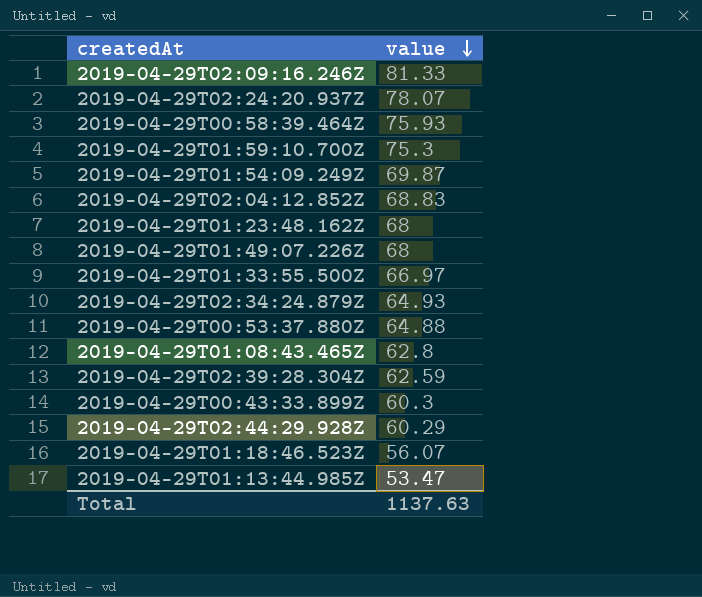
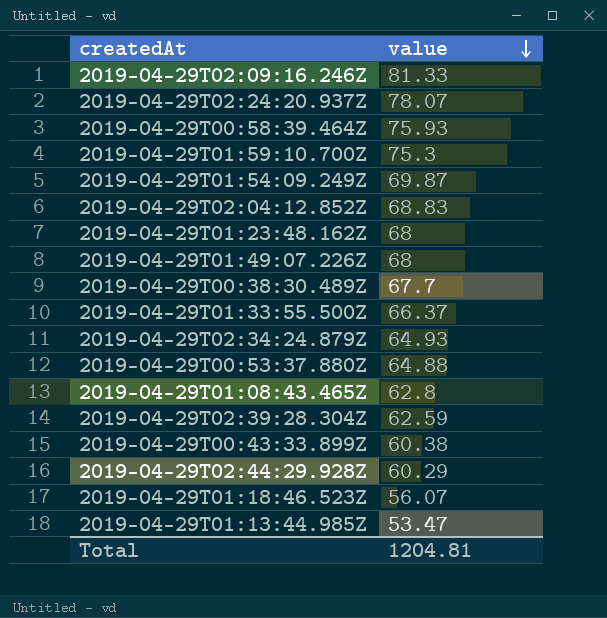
row 2019-04-29T00:38:30.489Z: none -> 67.7
2019-04-29T01:33:55.500Z | value: 66.97 -> 66.37
2019-04-29T00:43:33.899Z | value: 60.3 -> 60.38
Total | value: 1137.63 -> 1204.81

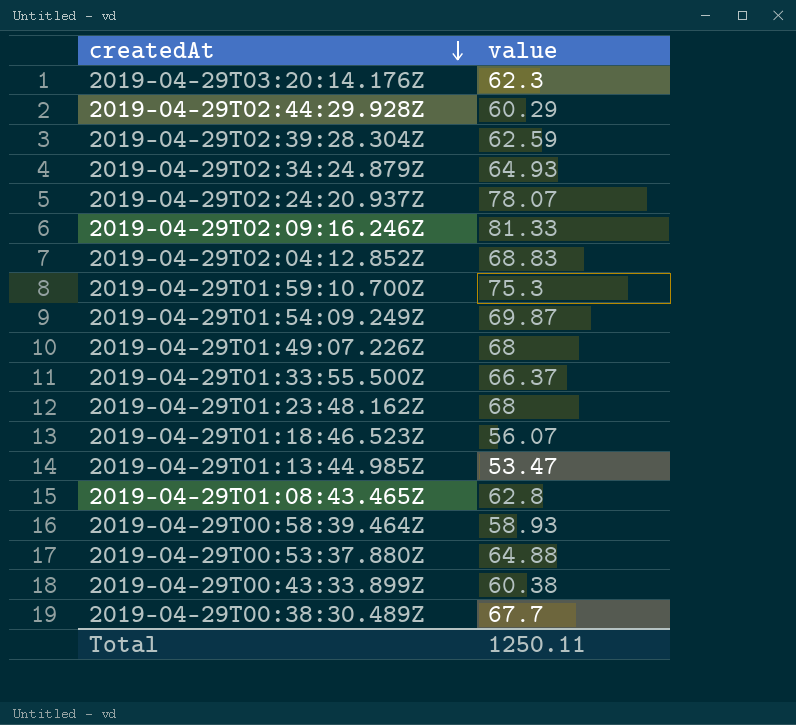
row order: value descending -> createdAt descending
row 2019-04-29T03:20:14.176Z: none -> 62.3
2019-04-29T00:58:39.464Z | value: 75.93 -> 58.93
Total | value: 1204.81 -> 1250.11

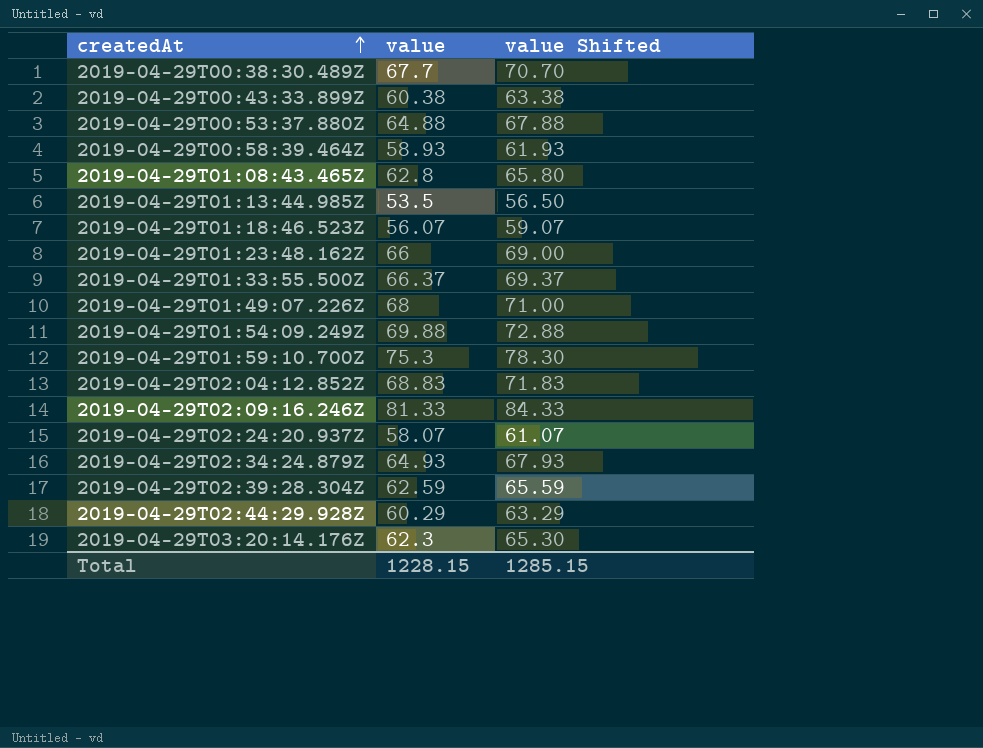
row order: createdAt descending -> createdAt ascending
column value Shifted | formula: none -> [value] + 3
2019-04-29T01:13:44.985Z | value: 53.47 -> 53.5
2019-04-29T01:23:48.162Z | value: 68 -> 66
2019-04-29T01:54:09.249Z | value: 69.87 -> 69.88
2019-04-29T02:24:20.937Z | value: 78.07 -> 58.07
Total | value: 1250.11 -> 1228.15

